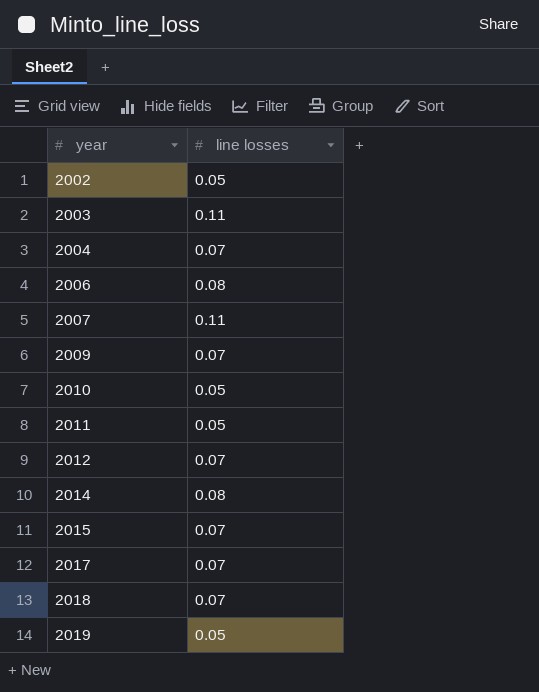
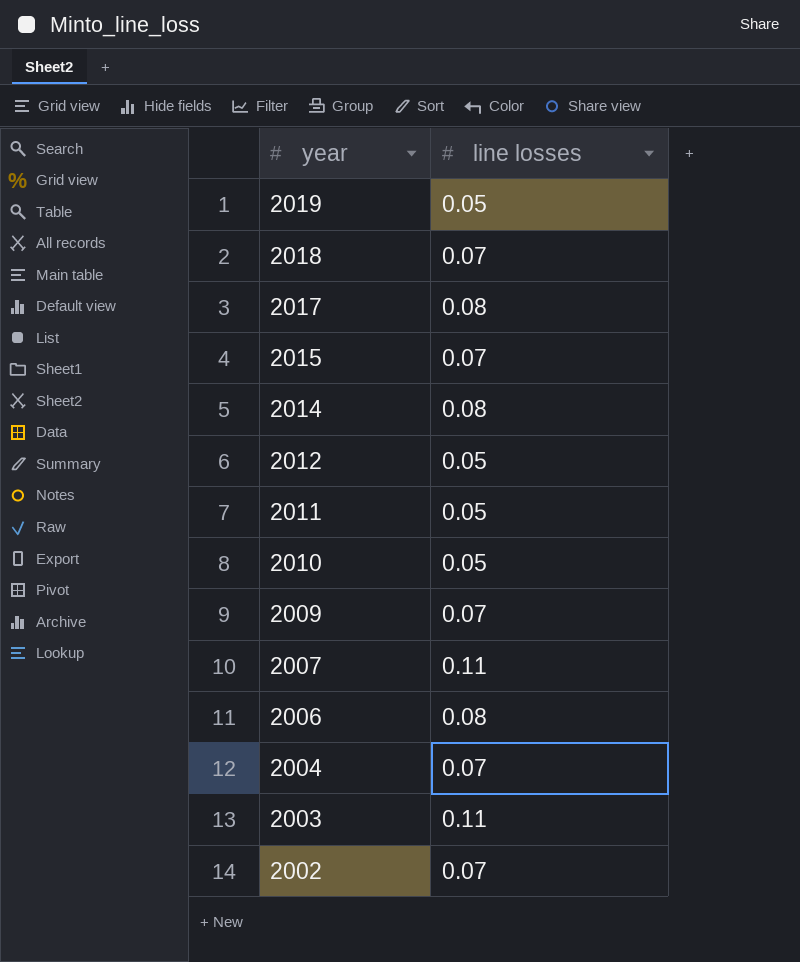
row order: year ascending -> year descending
2017 | line losses: 0.07 -> 0.08
2012 | line losses: 0.07 -> 0.05
2002 | line losses: 0.05 -> 0.07

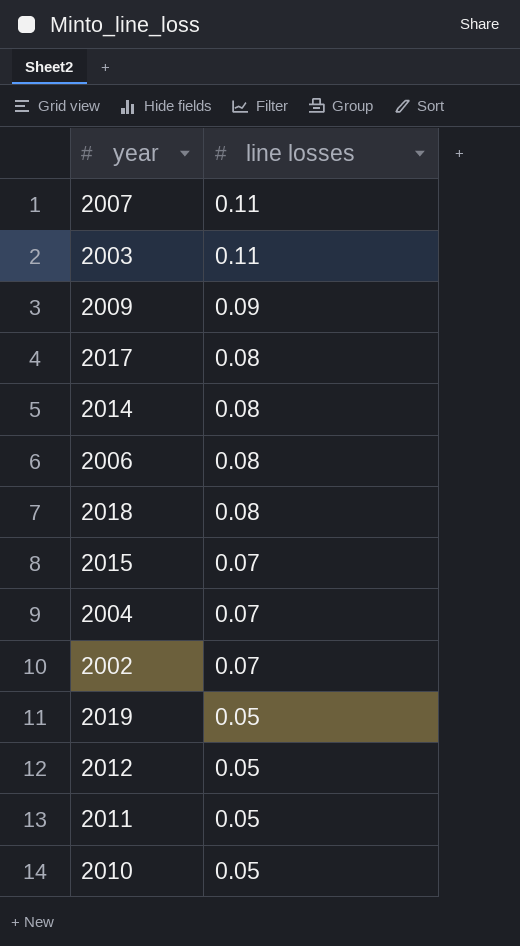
row order: year descending -> line losses descending
2009 | line losses: 0.07 -> 0.09
2018 | line losses: 0.07 -> 0.08

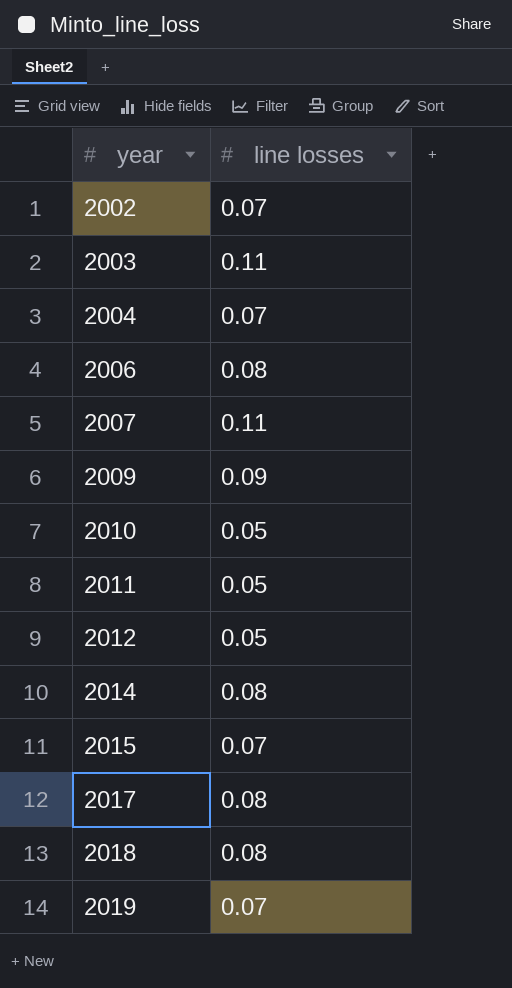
row order: line losses descending -> year ascending
2019 | line losses: 0.05 -> 0.07

